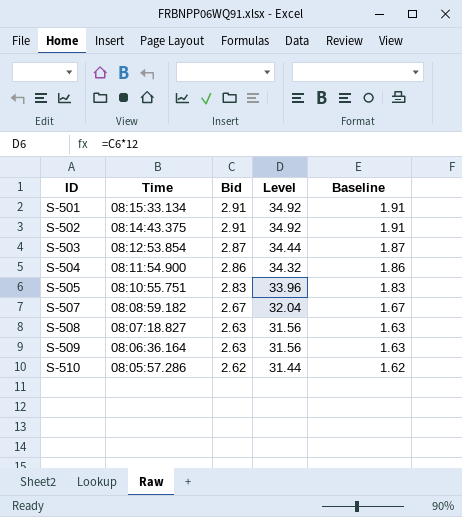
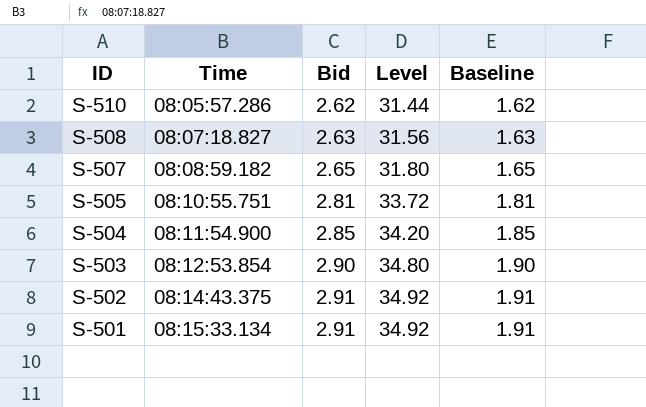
row order: ID ascending -> ID descending
row S-509: 08:06:36.164 | 2.63 | 31.56 | 1.63 -> none
S-507 | Bid: 2.67 -> 2.65
S-507 | Level: 32.04 -> 31.80
S-507 | Baseline: 1.67 -> 1.65
S-505 | Bid: 2.83 -> 2.81
S-505 | Level: 33.96 -> 33.72
S-505 | Baseline: 1.83 -> 1.81
S-504 | Bid: 2.86 -> 2.85
S-504 | Level: 34.32 -> 34.20
S-504 | Baseline: 1.86 -> 1.85
S-503 | Bid: 2.87 -> 2.90
S-503 | Level: 34.44 -> 34.80
S-503 | Baseline: 1.87 -> 1.90

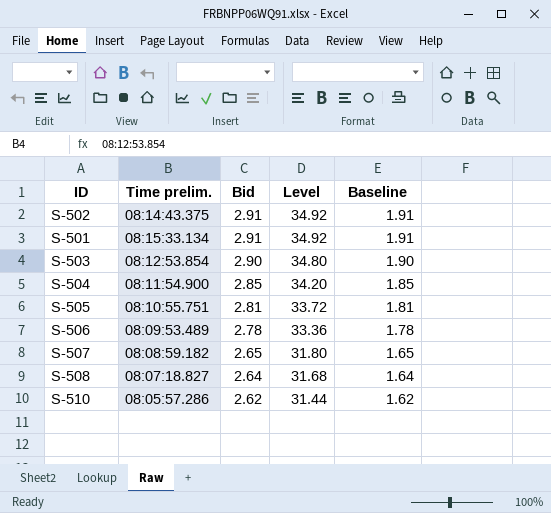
row order: ID descending -> Bid descending
column name: Time -> Time prelim.
row S-506: none -> 08:09:53.489 | 2.78 | 33.36 | 1.78
S-508 | Bid: 2.63 -> 2.64
S-508 | Level: 31.56 -> 31.68
S-508 | Baseline: 1.63 -> 1.64

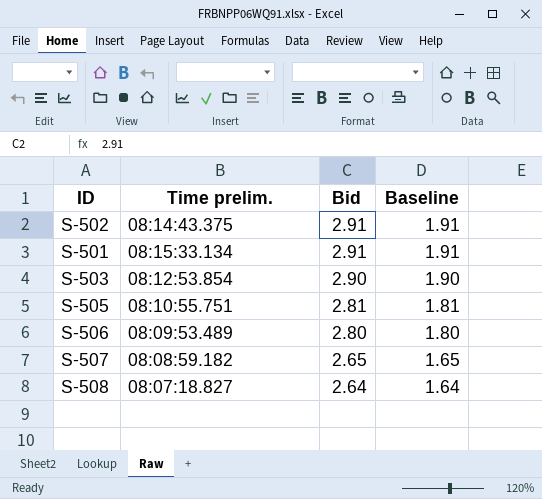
column Level | formula: [Bid] * 12 -> none
row S-504: 08:11:54.900 | 2.85 | 34.20 | 1.85 -> none
row S-510: 08:05:57.286 | 2.62 | 31.44 | 1.62 -> none
S-506 | Bid: 2.78 -> 2.80
S-506 | Baseline: 1.78 -> 1.80

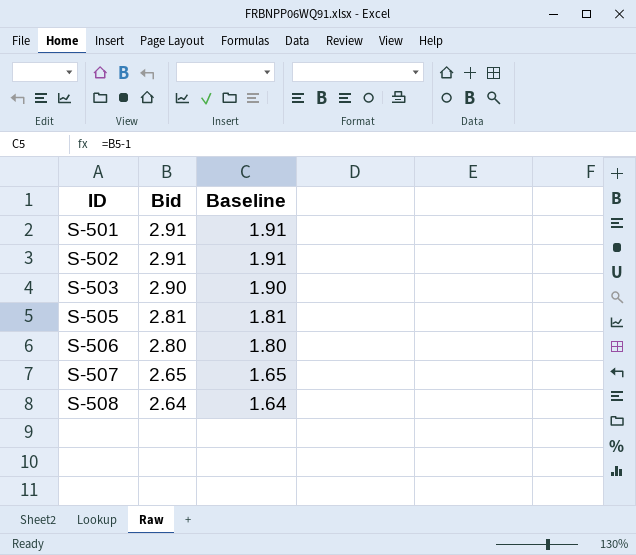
row order: Bid descending -> ID ascending
column Time prelim. | position: 2 -> none

